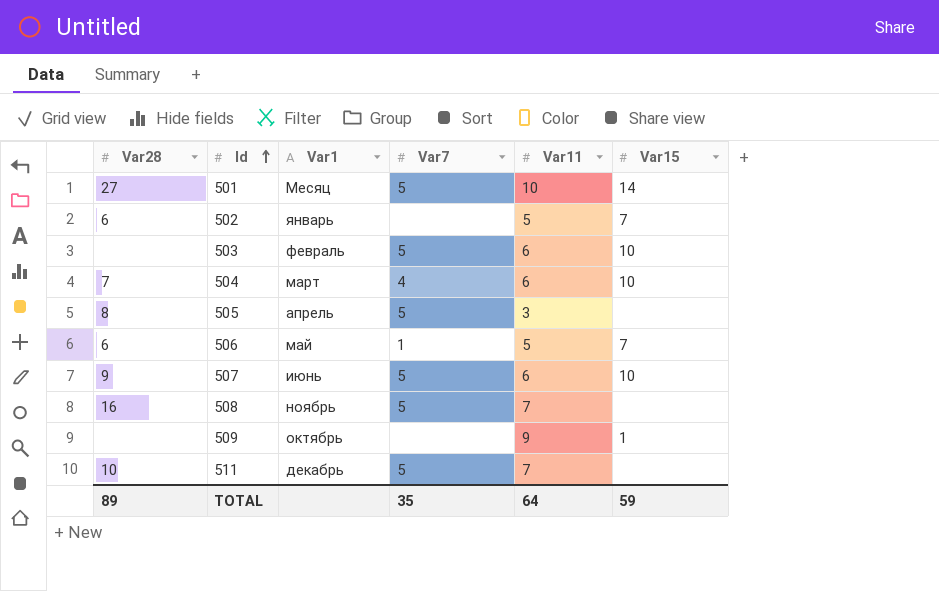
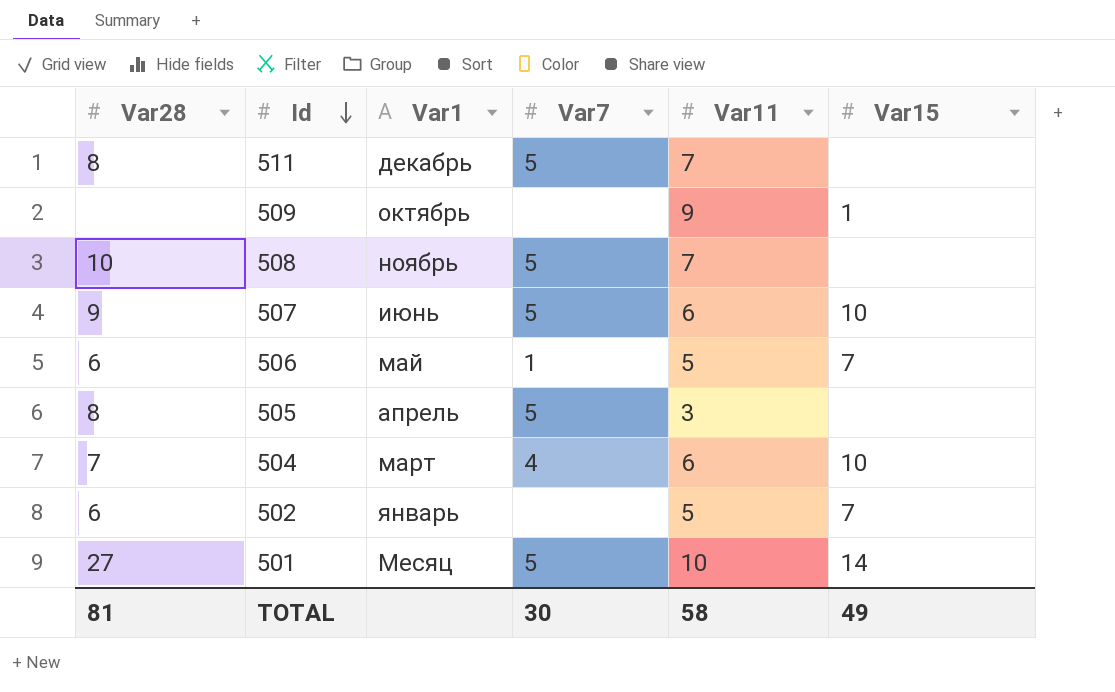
row order: Id ascending -> Id descending
row 503: none | февраль | 5 | 6 | 10 -> none
511 | Var28: 10 -> 8
508 | Var28: 16 -> 10
TOTAL | Var28: 89 -> 81
TOTAL | Var7: 35 -> 30
TOTAL | Var11: 64 -> 58
TOTAL | Var15: 59 -> 49

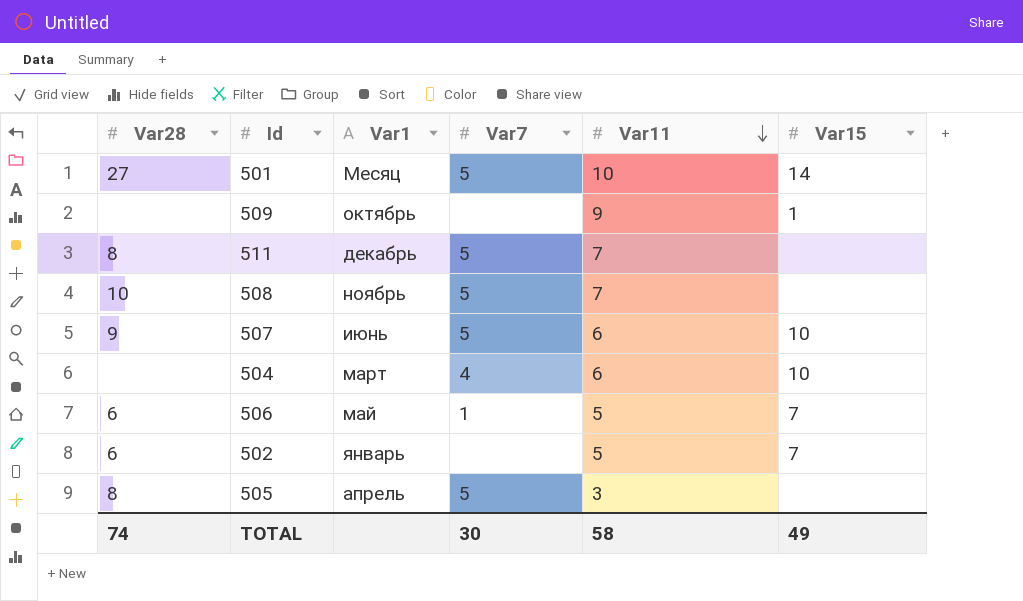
row order: Id descending -> Var11 descending
504 | Var28: 7 -> none
TOTAL | Var28: 81 -> 74

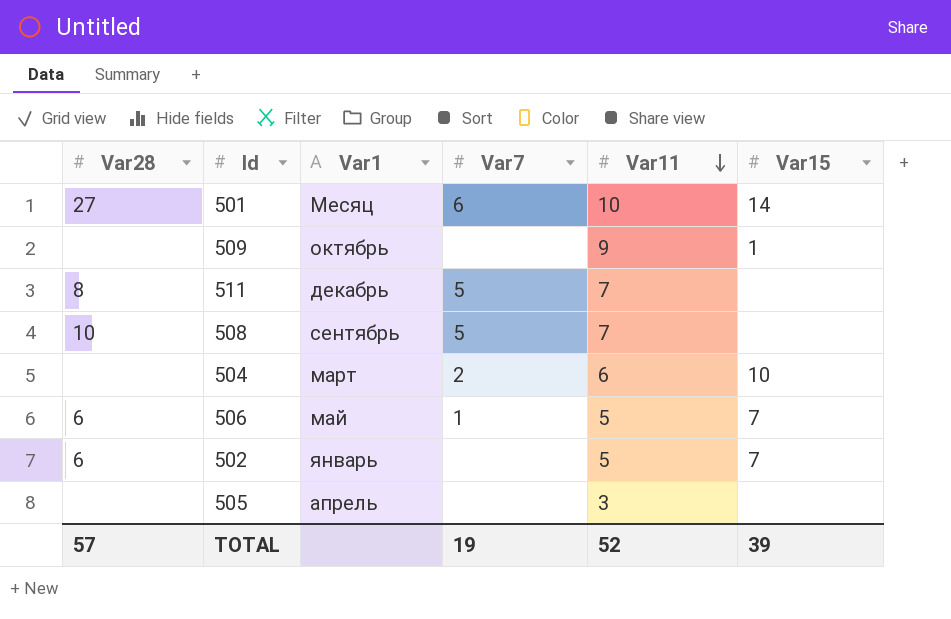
row 507: 9 | июнь | 5 | 6 | 10 -> none
501 | Var7: 5 -> 6
508 | Var1: ноябрь -> сентябрь
504 | Var7: 4 -> 2
505 | Var28: 8 -> none
505 | Var7: 5 -> none
TOTAL | Var28: 74 -> 57
TOTAL | Var7: 30 -> 19
TOTAL | Var11: 58 -> 52
TOTAL | Var15: 49 -> 39

